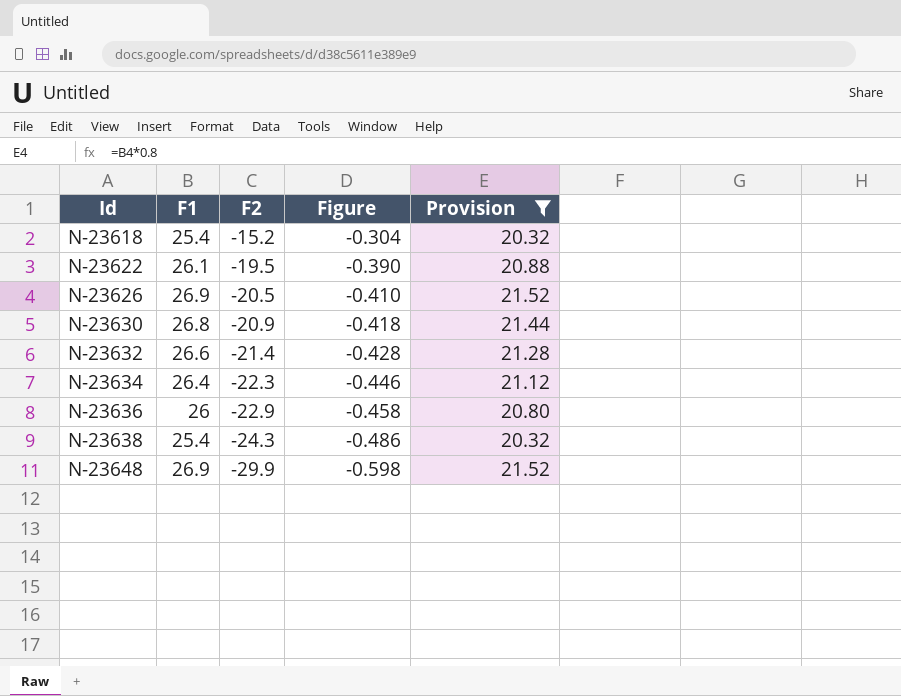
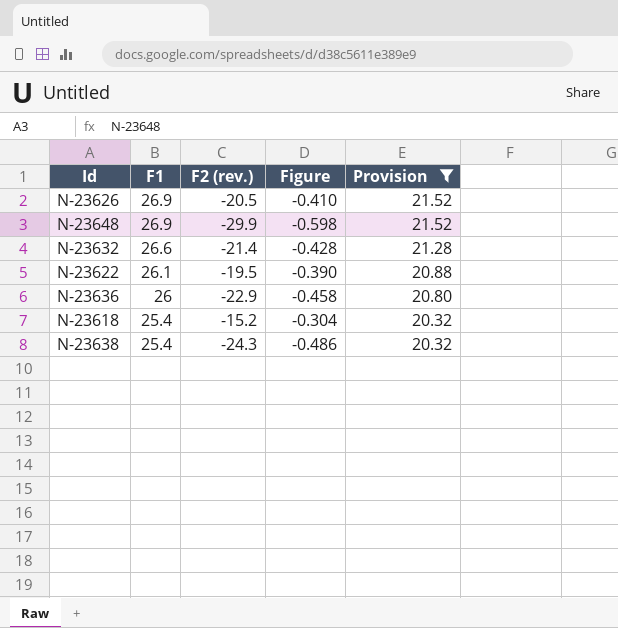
row order: Id ascending -> F1 descending
column name: F2 -> F2 (rev.)
row N-23630: 26.8 | -20.9 | -0.418 | 21.44 -> none
row N-23634: 26.4 | -22.3 | -0.446 | 21.12 -> none

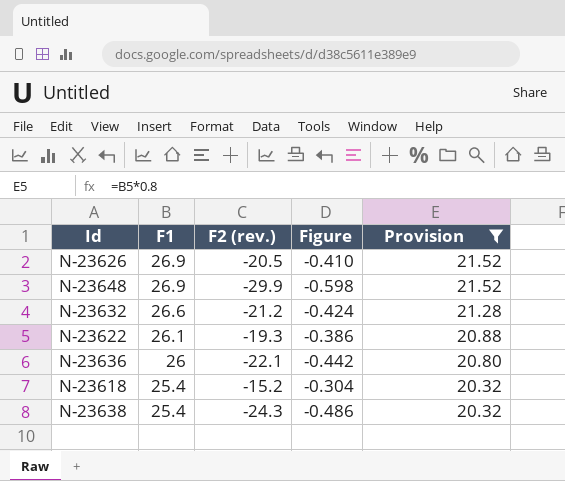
N-23632 | F2 (rev.): -21.4 -> -21.2
N-23632 | Figure: -0.428 -> -0.424
N-23622 | F2 (rev.): -19.5 -> -19.3
N-23622 | Figure: -0.390 -> -0.386
N-23636 | F2 (rev.): -22.9 -> -22.1
N-23636 | Figure: -0.458 -> -0.442

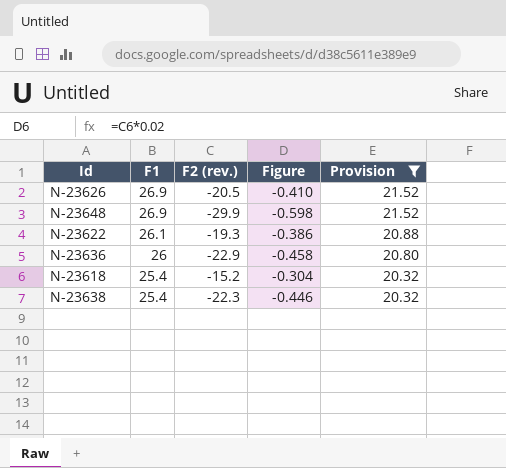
row N-23632: 26.6 | -21.2 | -0.424 | 21.28 -> none
N-23636 | F2 (rev.): -22.1 -> -22.9
N-23636 | Figure: -0.442 -> -0.458
N-23638 | F2 (rev.): -24.3 -> -22.3
N-23638 | Figure: -0.486 -> -0.446

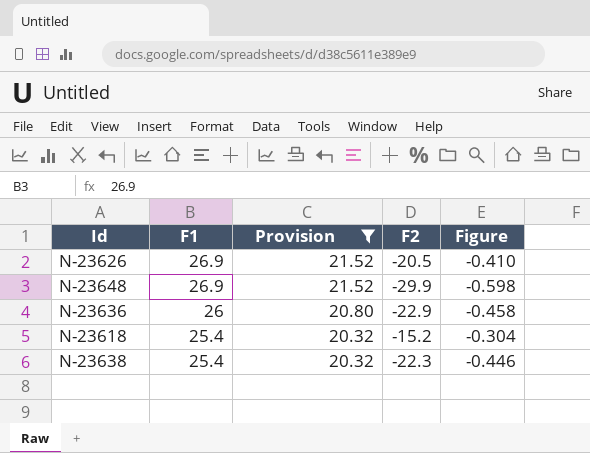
column Provision | position: 5 -> 3
column name: F2 (rev.) -> F2
row N-23622: 26.1 | -19.3 | -0.386 | 20.88 -> none

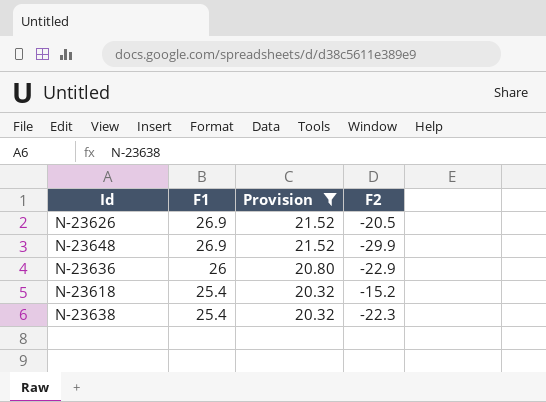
column Figure | formula: [F2] * 0.02 -> none

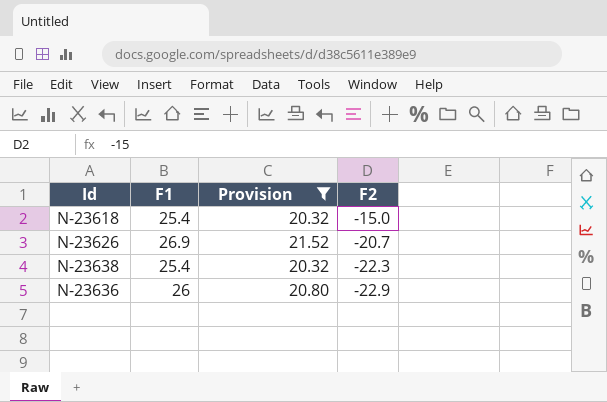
row order: F1 descending -> F2 descending
row N-23648: 26.9 | 21.52 | -29.9 -> none
N-23618 | F2: -15.2 -> -15.0
N-23626 | F2: -20.5 -> -20.7

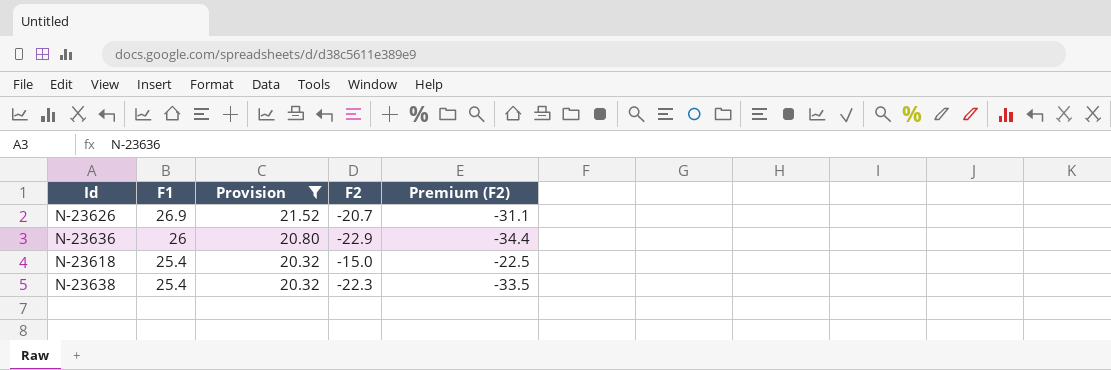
row order: F2 descending -> F1 descending
column Premium (F2) | formula: none -> [F2] * 1.5

